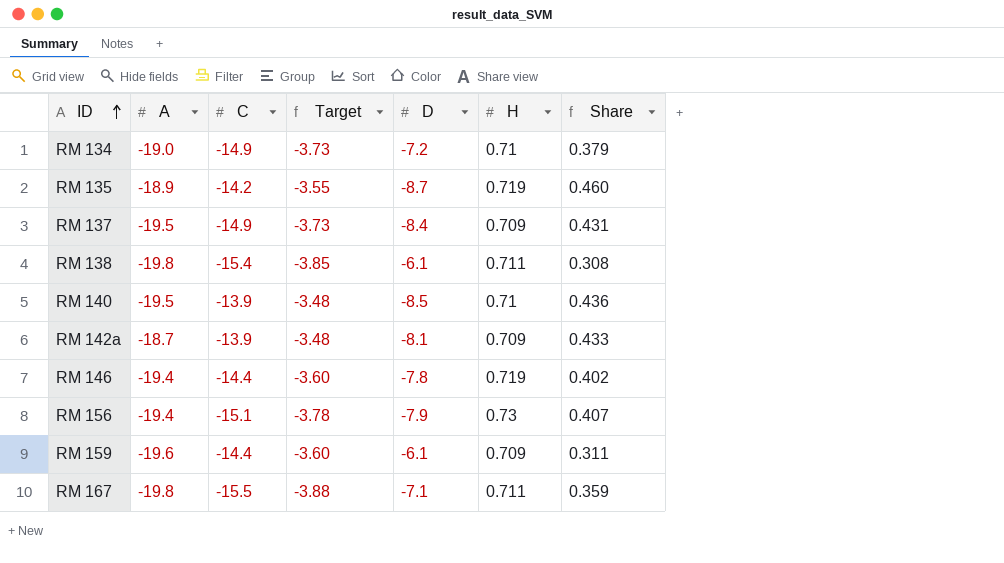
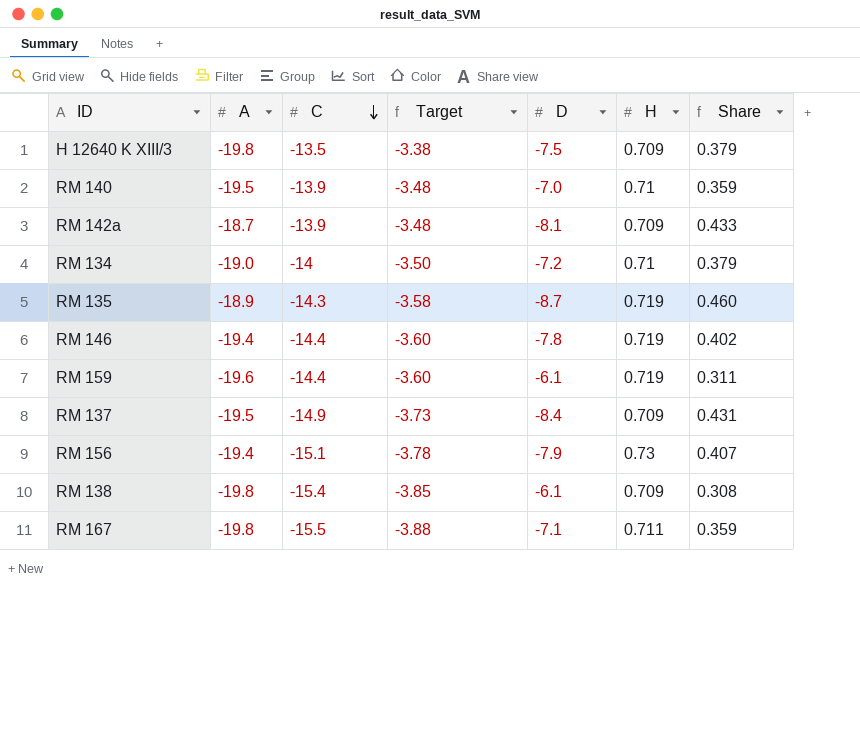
row order: ID ascending -> C descending
row H 12640 K XIII/3: none -> -19.8 | -13.5 | -3.38 | -7.5 | 0.709 | 0.379
RM 140 | D: -8.5 -> -7.0
RM 140 | Share: 0.436 -> 0.359
RM 134 | C: -14.9 -> -14
RM 134 | Target: -3.73 -> -3.50
RM 135 | C: -14.2 -> -14.3
RM 135 | Target: -3.55 -> -3.58
RM 159 | H: 0.709 -> 0.719
RM 138 | H: 0.711 -> 0.709

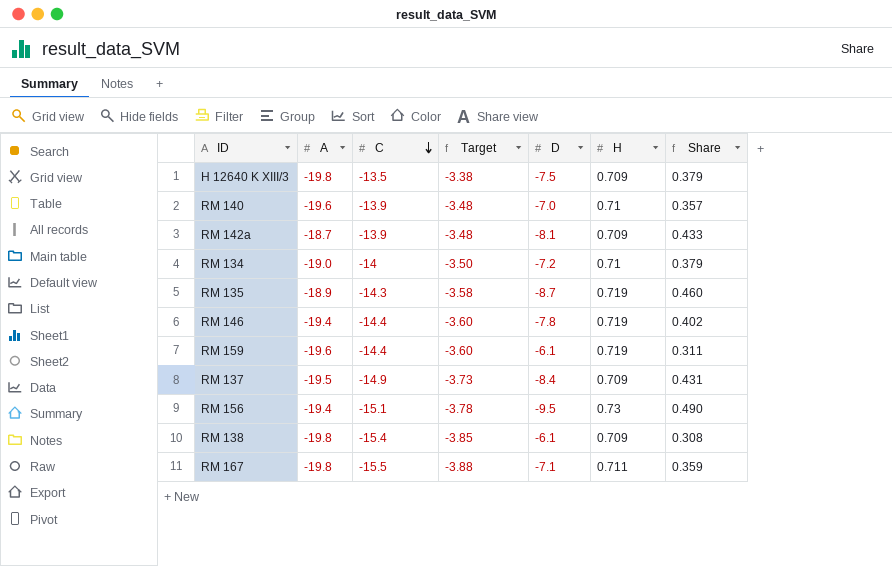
RM 140 | A: -19.5 -> -19.6
RM 140 | Share: 0.359 -> 0.357
RM 156 | D: -7.9 -> -9.5
RM 156 | Share: 0.407 -> 0.490

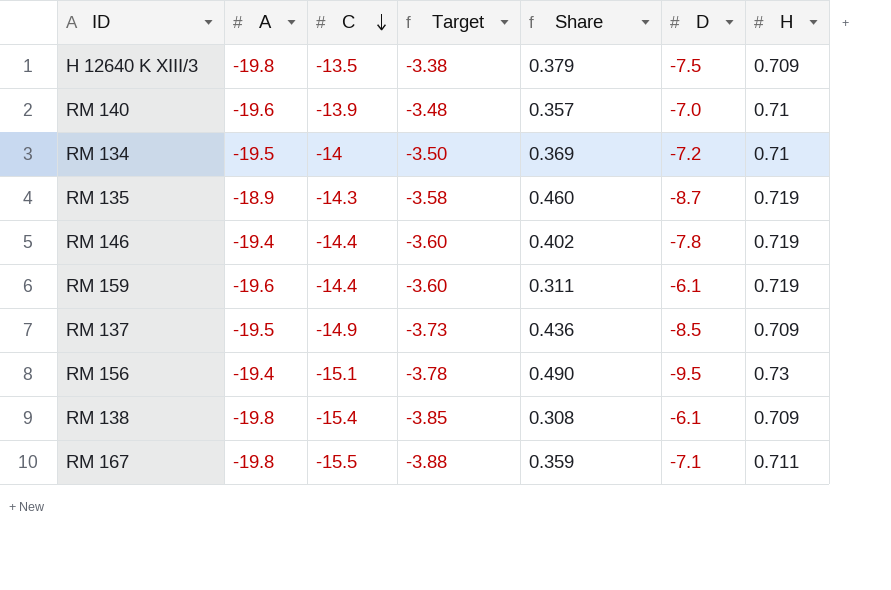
column Share | position: 7 -> 5
row RM 142a: -18.7 | -13.9 | -3.48 | -8.1 | 0.709 | 0.433 -> none
RM 134 | A: -19.0 -> -19.5
RM 134 | Share: 0.379 -> 0.369
RM 137 | Share: 0.431 -> 0.436
RM 137 | D: -8.4 -> -8.5

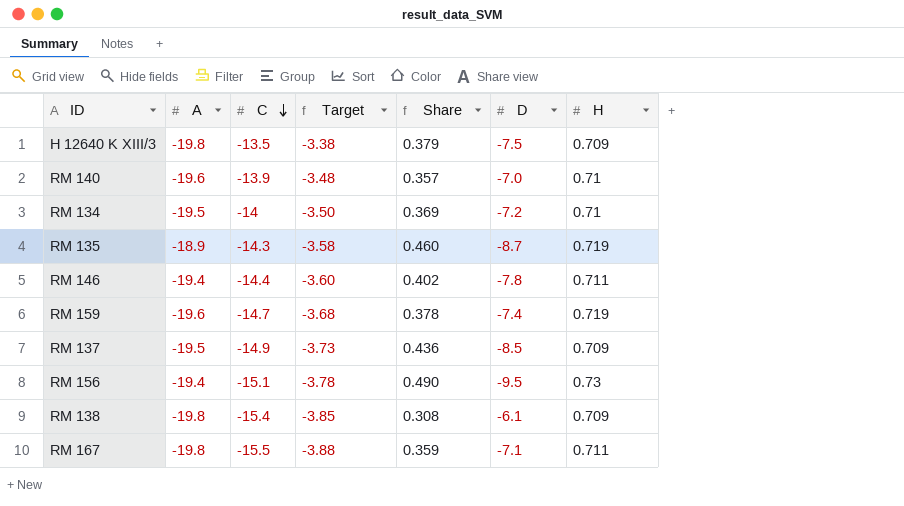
RM 146 | H: 0.719 -> 0.711
RM 159 | C: -14.4 -> -14.7
RM 159 | Target: -3.60 -> -3.68
RM 159 | Share: 0.311 -> 0.378
RM 159 | D: -6.1 -> -7.4

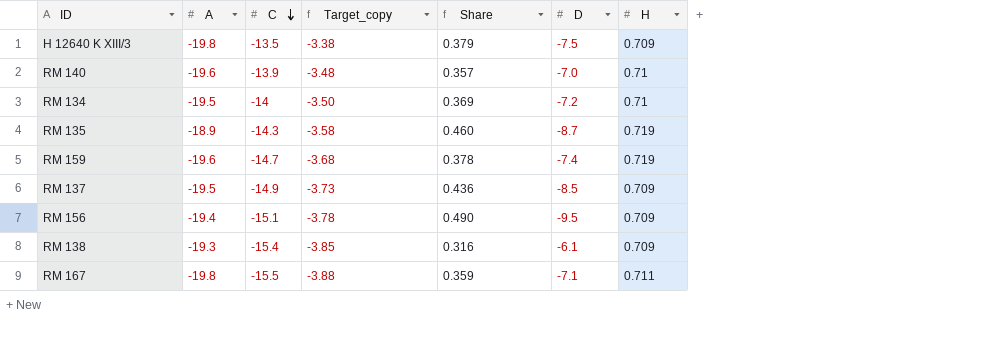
column name: Target -> Target_copy
row RM 146: -19.4 | -14.4 | -3.60 | 0.402 | -7.8 | 0.711 -> none
RM 156 | H: 0.73 -> 0.709
RM 138 | A: -19.8 -> -19.3
RM 138 | Share: 0.308 -> 0.316

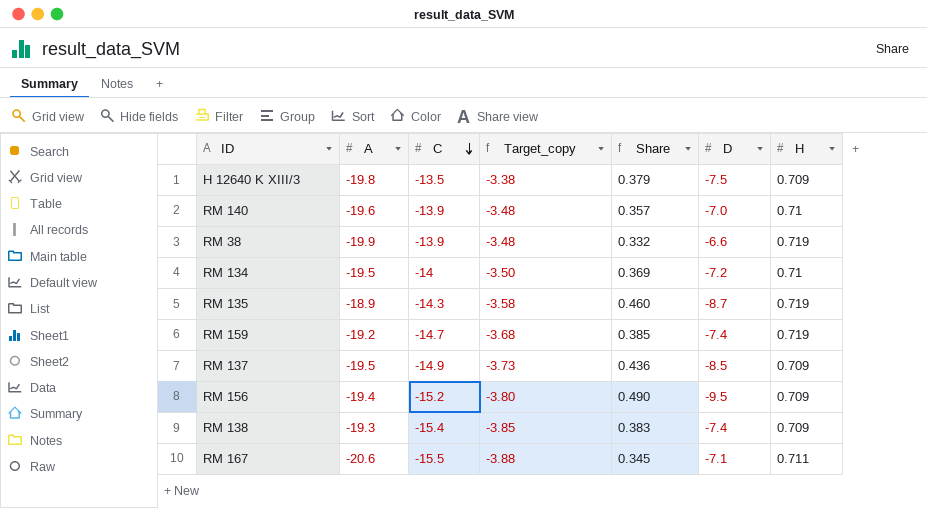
row RM 38: none -> -19.9 | -13.9 | -3.48 | 0.332 | -6.6 | 0.719
RM 159 | A: -19.6 -> -19.2
RM 159 | Share: 0.378 -> 0.385
RM 156 | C: -15.1 -> -15.2
RM 156 | Target_copy: -3.78 -> -3.80
RM 138 | Share: 0.316 -> 0.383
RM 138 | D: -6.1 -> -7.4
RM 167 | A: -19.8 -> -20.6
RM 167 | Share: 0.359 -> 0.345

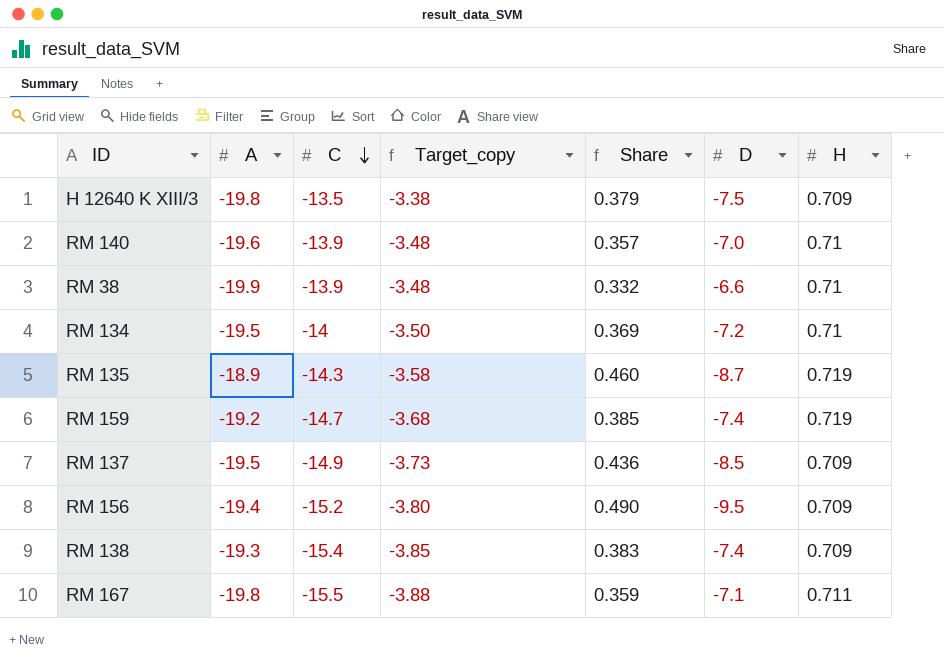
RM 38 | H: 0.719 -> 0.71
RM 167 | A: -20.6 -> -19.8
RM 167 | Share: 0.345 -> 0.359

